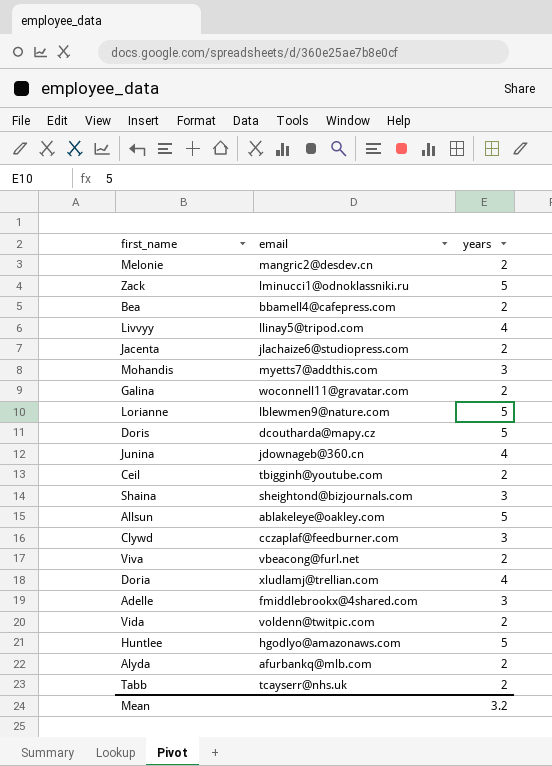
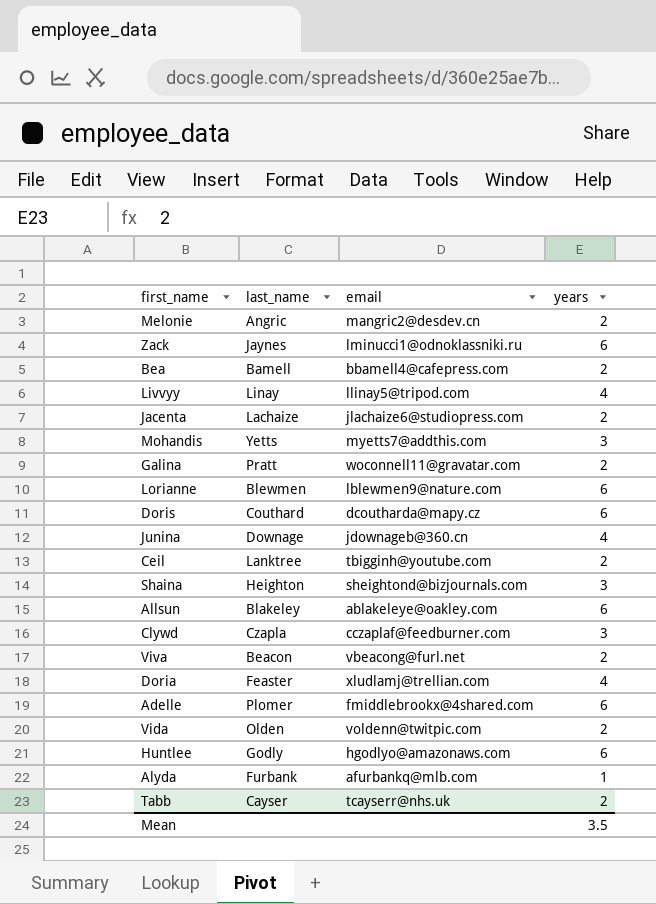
column last_name | position: none -> 2
Zack | years: 5 -> 6
Lorianne | years: 5 -> 6
Doris | years: 5 -> 6
Allsun | years: 5 -> 6
Adelle | years: 3 -> 6
Huntlee | years: 5 -> 6
Alyda | years: 2 -> 1
Mean | years: 3.2 -> 3.5

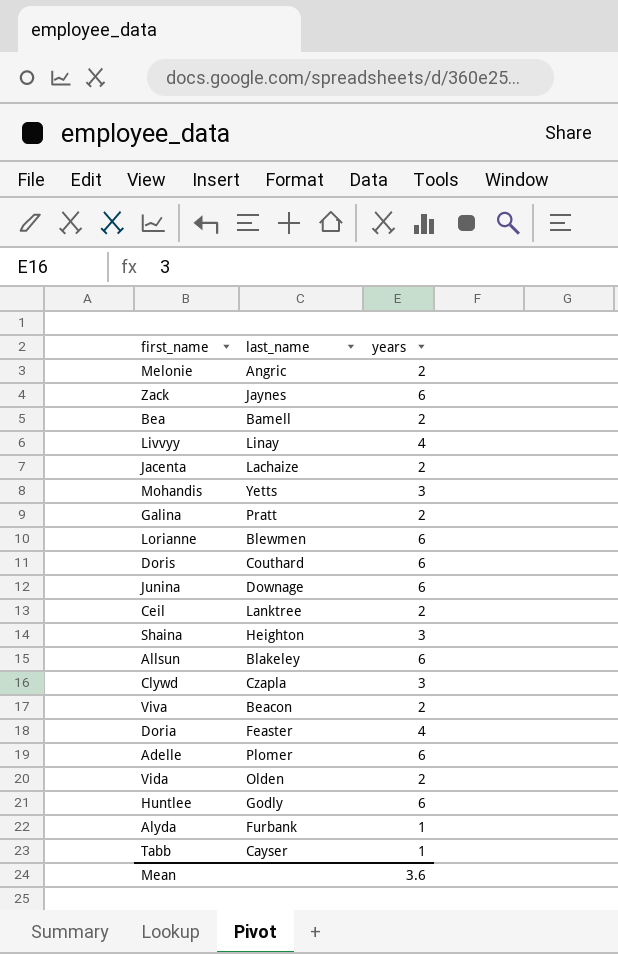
column email | position: 3 -> none
Junina | years: 4 -> 6
Tabb | years: 2 -> 1
Mean | years: 3.5 -> 3.6

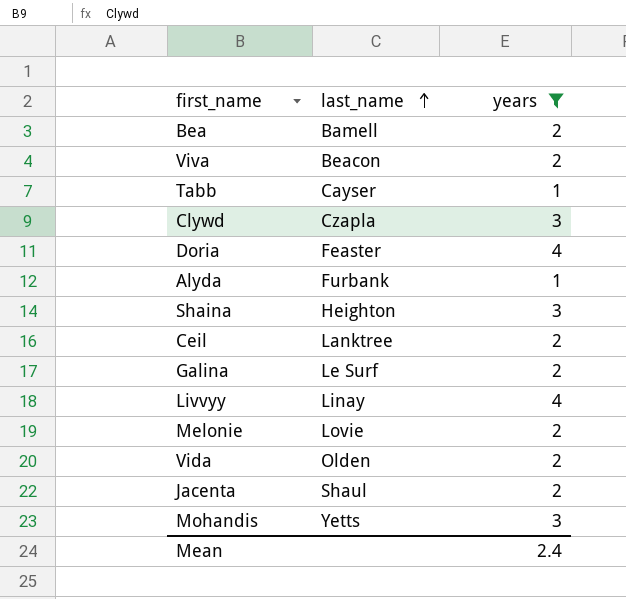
filter: none -> years != 6
row order: none -> last_name ascending
Galina | last_name: Pratt -> Le Surf
Melonie | last_name: Angric -> Lovie
Jacenta | last_name: Lachaize -> Shaul
Mean | years: 3.6 -> 2.4

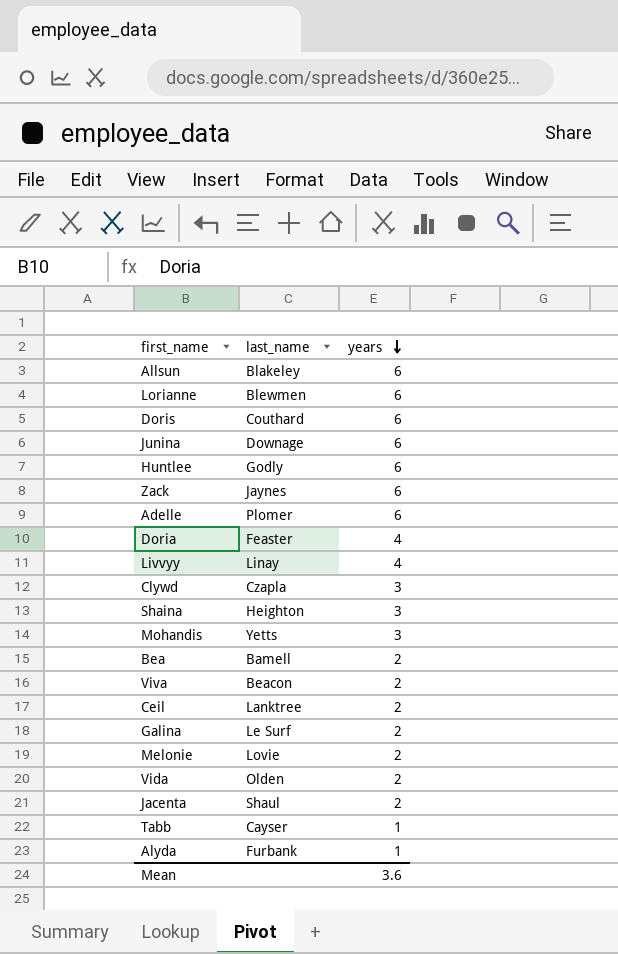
filter: years != 6 -> none
row order: last_name ascending -> years descending
Mean | years: 2.4 -> 3.6

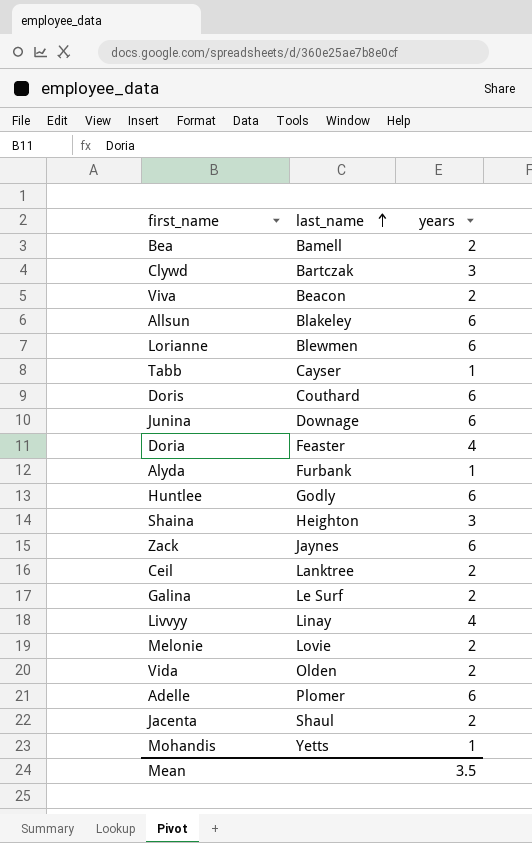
row order: years descending -> last_name ascending
Clywd | last_name: Czapla -> Bartczak
Mohandis | years: 3 -> 1
Mean | years: 3.6 -> 3.5

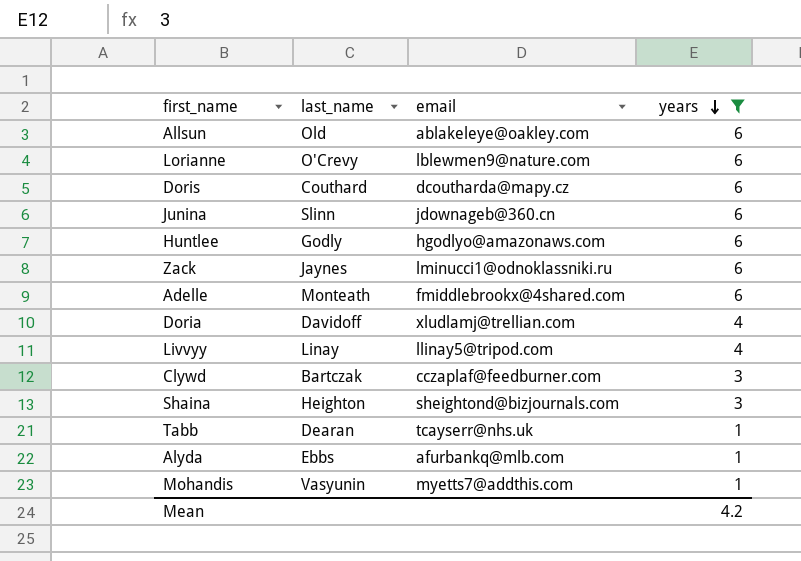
filter: none -> years != 2
row order: last_name ascending -> years descending
column email | position: none -> 3
Allsun | last_name: Blakeley -> Old
Lorianne | last_name: Blewmen -> O'Crevy
Junina | last_name: Downage -> Slinn
Adelle | last_name: Plomer -> Monteath
Doria | last_name: Feaster -> Davidoff
Tabb | last_name: Cayser -> Dearan
Alyda | last_name: Furbank -> Ebbs
Mohandis | last_name: Yetts -> Vasyunin
Mean | years: 3.5 -> 4.2

